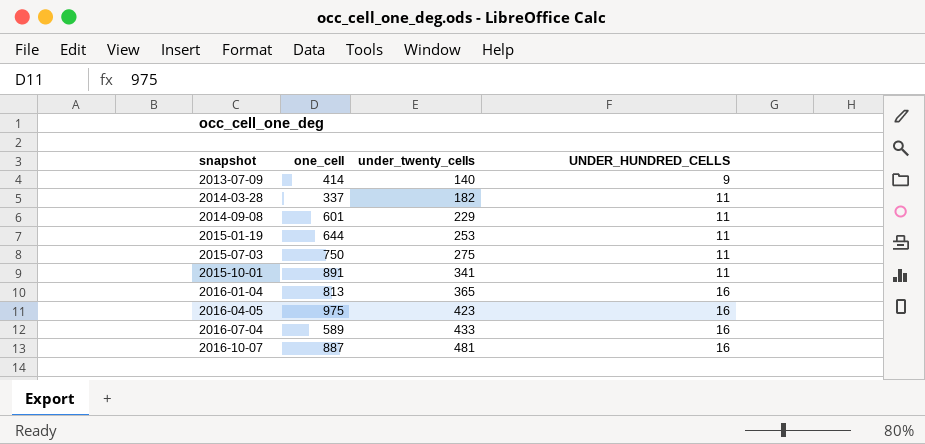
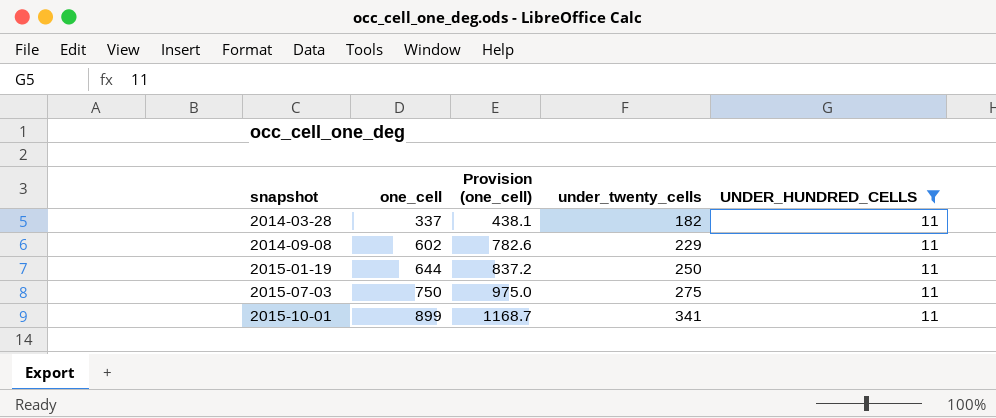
filter: none -> UNDER_HUNDRED_CELLS = 11
column Provision (one_cell) | formula: none -> [one_cell] * 1.3
2014-09-08 | one_cell: 601 -> 602
2015-01-19 | under_twenty_cells: 253 -> 250
2015-10-01 | one_cell: 891 -> 899

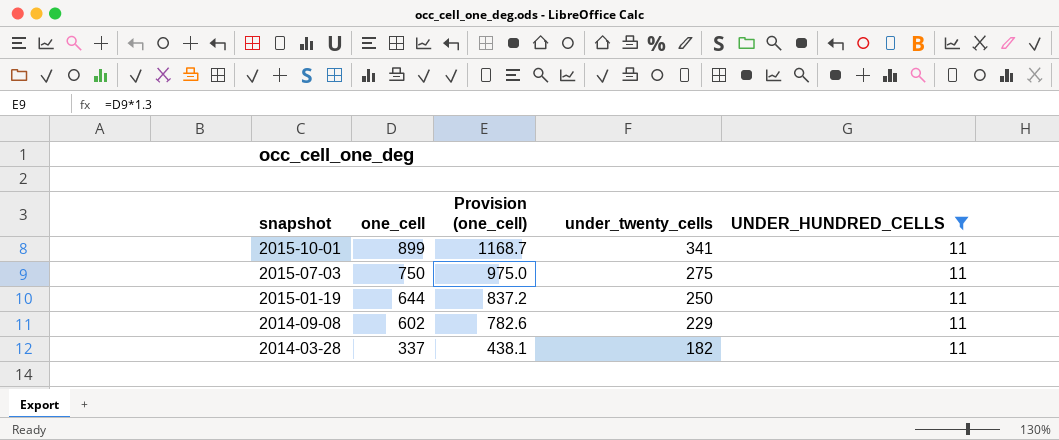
row order: snapshot ascending -> snapshot descending

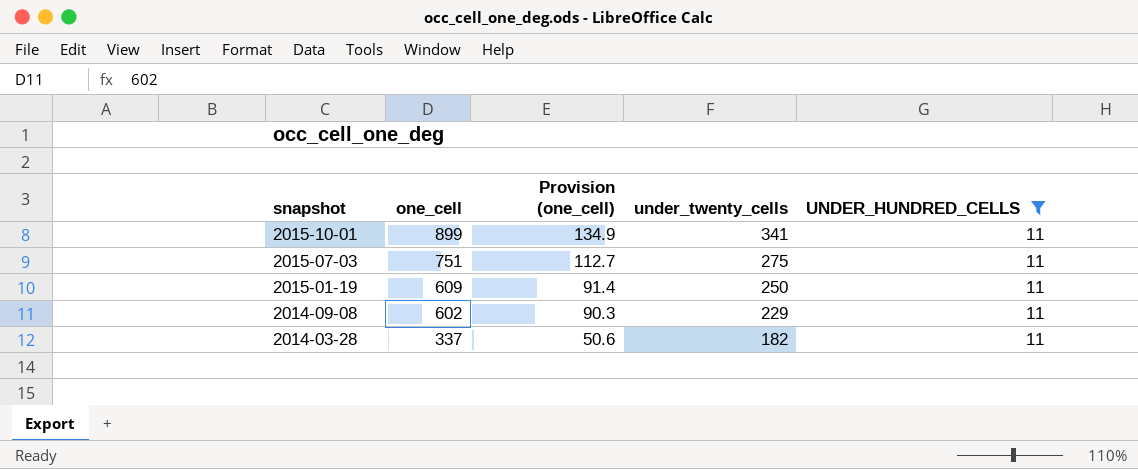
column Provision (one_cell) | formula: [one_cell] * 1.3 -> [one_cell] * 0.15
2015-07-03 | one_cell: 750 -> 751
2015-01-19 | one_cell: 644 -> 609

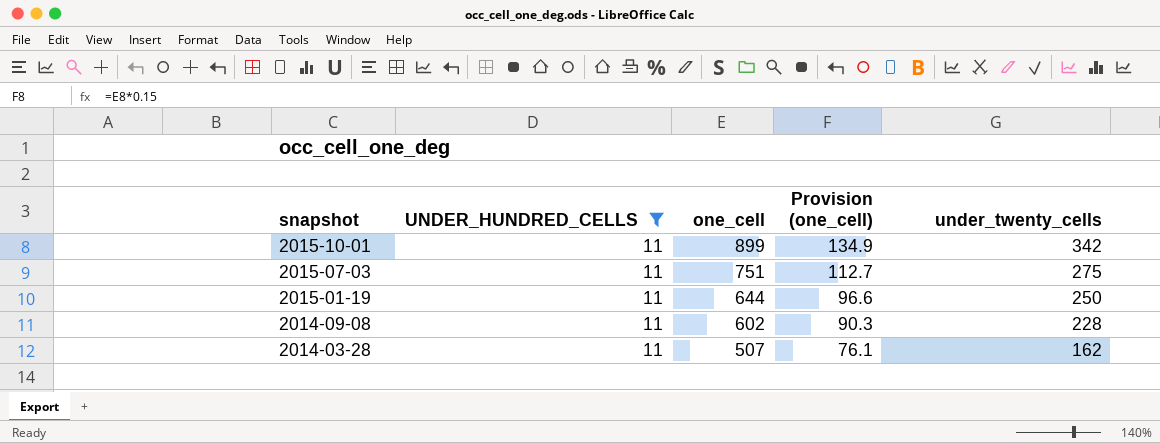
column UNDER_HUNDRED_CELLS | position: 5 -> 2
2015-10-01 | under_twenty_cells: 341 -> 342
2015-01-19 | one_cell: 609 -> 644
2015-01-19 | Provision (one_cell): 91.4 -> 96.6
2014-09-08 | under_twenty_cells: 229 -> 228
2014-03-28 | one_cell: 337 -> 507
2014-03-28 | Provision (one_cell): 50.6 -> 76.1
2014-03-28 | under_twenty_cells: 182 -> 162

